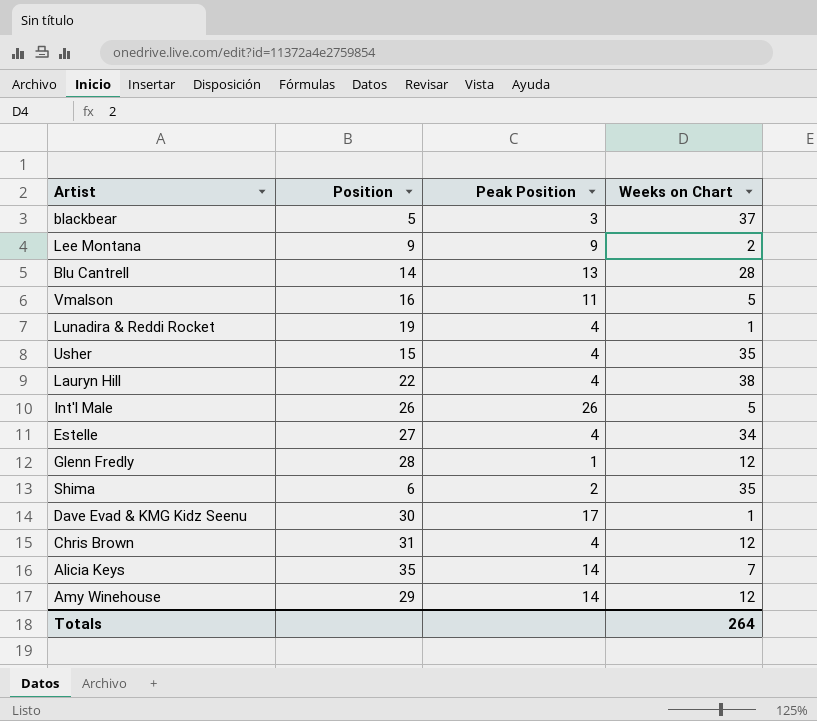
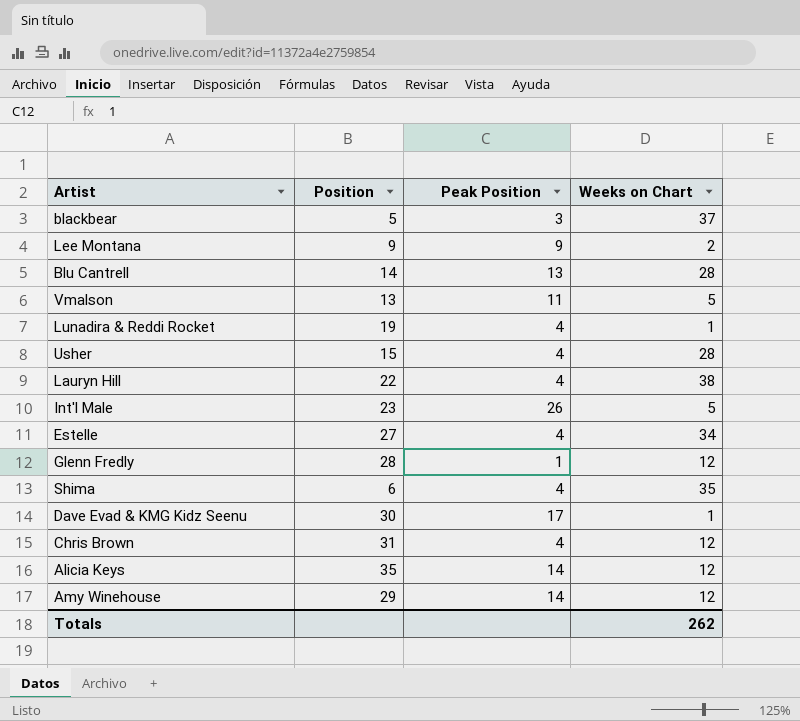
Vmalson | Position: 16 -> 13
Usher | Weeks on Chart: 35 -> 28
Int'l Male | Position: 26 -> 23
Shima | Peak Position: 2 -> 4
Alicia Keys | Weeks on Chart: 7 -> 12
Totals | Weeks on Chart: 264 -> 262

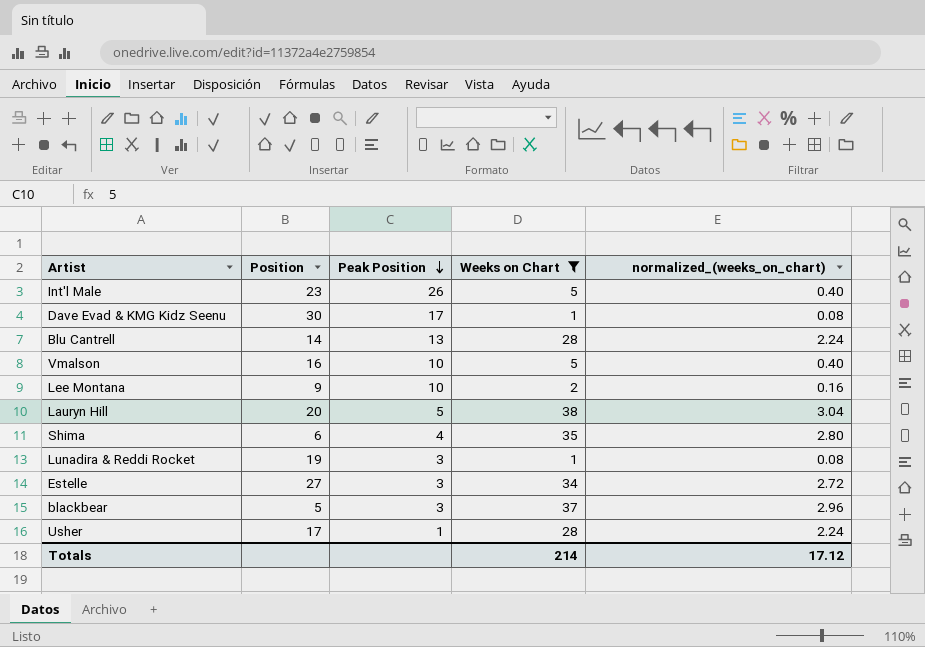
filter: none -> Weeks on Chart != 12
row order: none -> Peak Position descending
column normalized_(weeks_on_chart) | formula: none -> [Weeks on Chart] * 0.08
Vmalson | Position: 13 -> 16
Vmalson | Peak Position: 11 -> 10
Lee Montana | Peak Position: 9 -> 10
Lauryn Hill | Position: 22 -> 20
Lauryn Hill | Peak Position: 4 -> 5
Lunadira & Reddi Rocket | Peak Position: 4 -> 3
Estelle | Peak Position: 4 -> 3
Usher | Position: 15 -> 17
Usher | Peak Position: 4 -> 1
Totals | Weeks on Chart: 262 -> 214

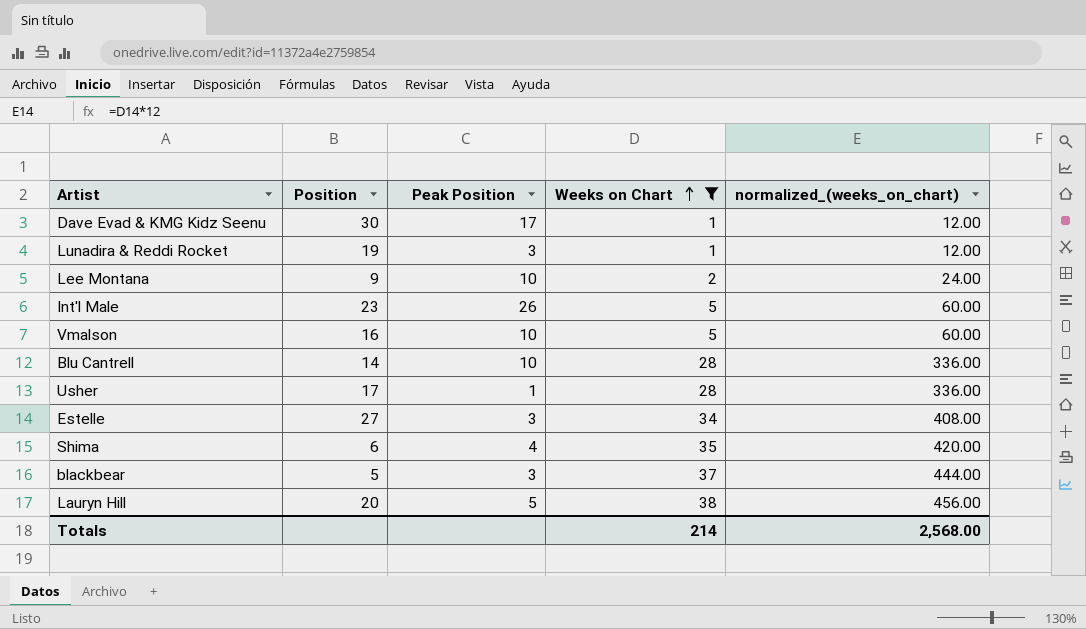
row order: Peak Position descending -> Weeks on Chart ascending
column normalized_(weeks_on_chart) | formula: [Weeks on Chart] * 0.08 -> [Weeks on Chart] * 12
Blu Cantrell | Peak Position: 13 -> 10
Totals | normalized_(weeks_on_chart): 17.12 -> 2,568.00

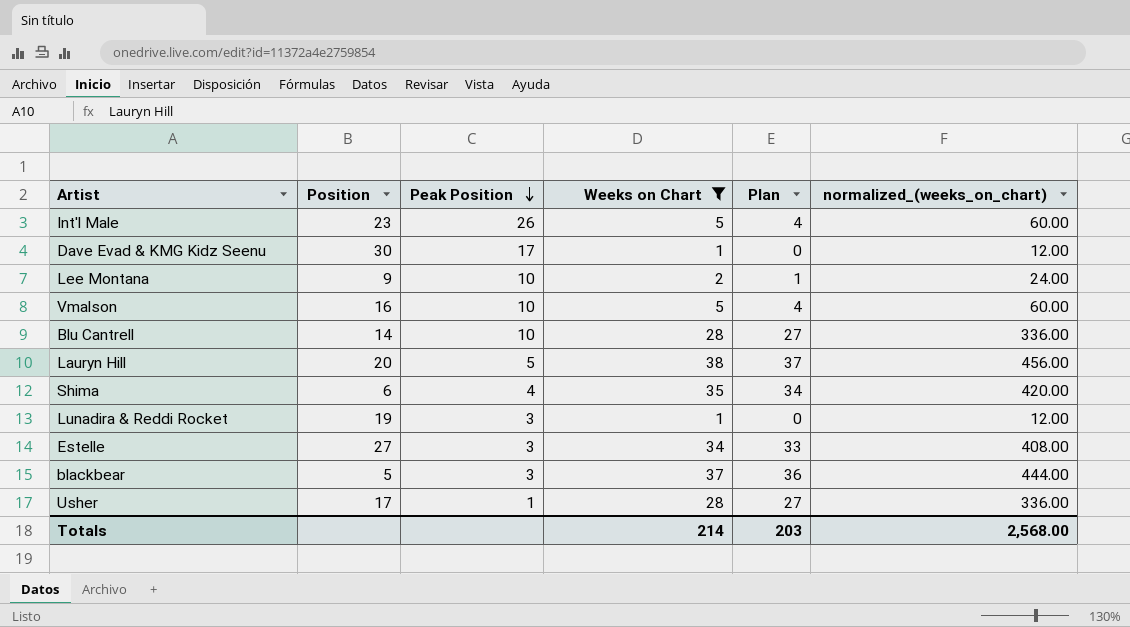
row order: Weeks on Chart ascending -> Peak Position descending
column Plan | formula: none -> [Weeks on Chart] - 1

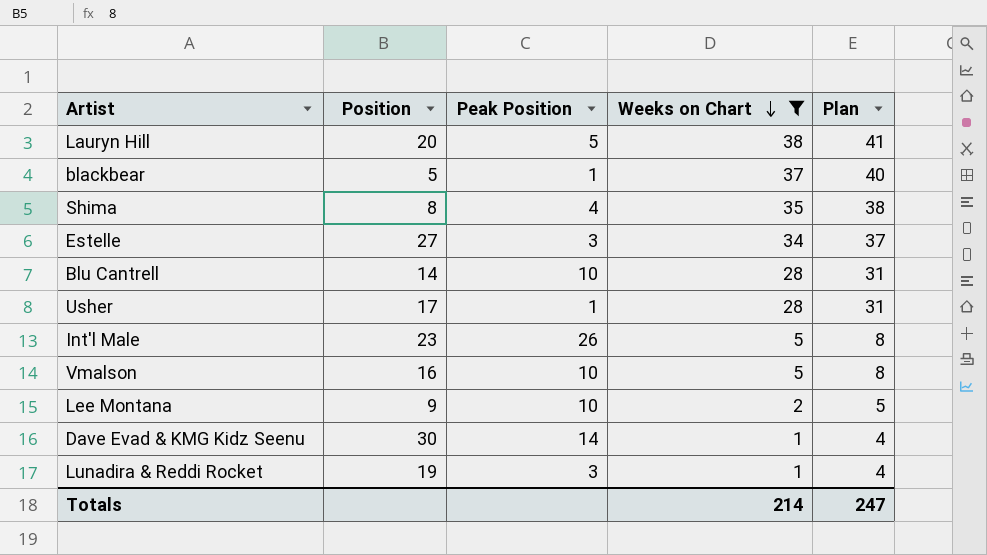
row order: Peak Position descending -> Weeks on Chart descending
column normalized_(weeks_on_chart) | formula: [Weeks on Chart] * 12 -> none
column Plan | formula: [Weeks on Chart] - 1 -> [Weeks on Chart] + 3
blackbear | Peak Position: 3 -> 1
Shima | Position: 6 -> 8
Dave Evad & KMG Kidz Seenu | Peak Position: 17 -> 14
Totals | Plan: 203 -> 247

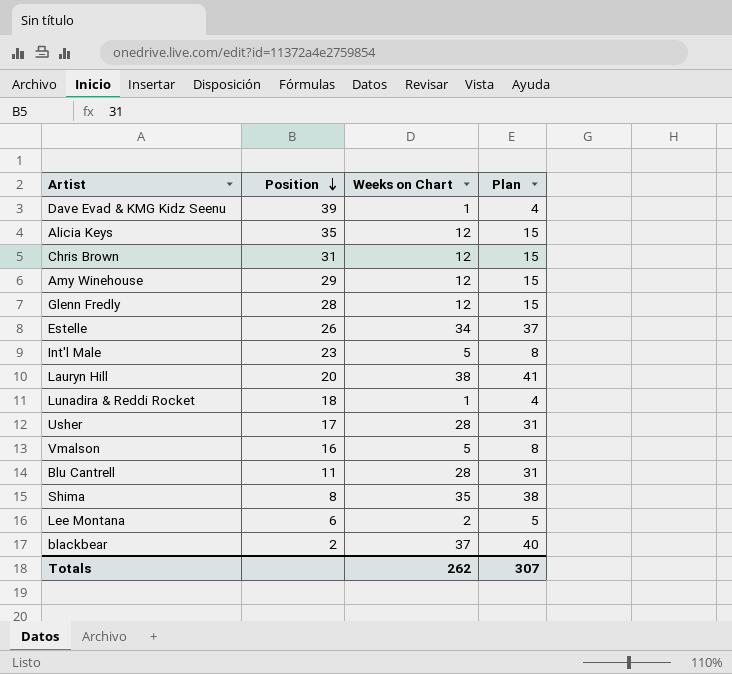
filter: Weeks on Chart != 12 -> none
row order: Weeks on Chart descending -> Position descending
column Peak Position | position: 3 -> none
Dave Evad & KMG Kidz Seenu | Position: 30 -> 39
Estelle | Position: 27 -> 26
Lunadira & Reddi Rocket | Position: 19 -> 18
Blu Cantrell | Position: 14 -> 11
Lee Montana | Position: 9 -> 6
blackbear | Position: 5 -> 2
Totals | Weeks on Chart: 214 -> 262
Totals | Plan: 247 -> 307

